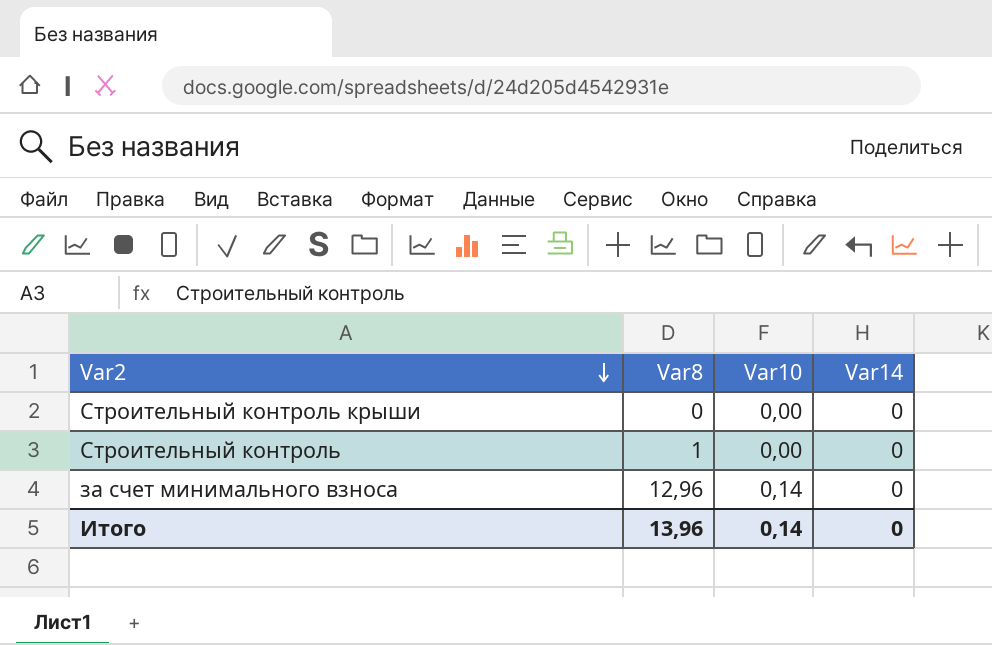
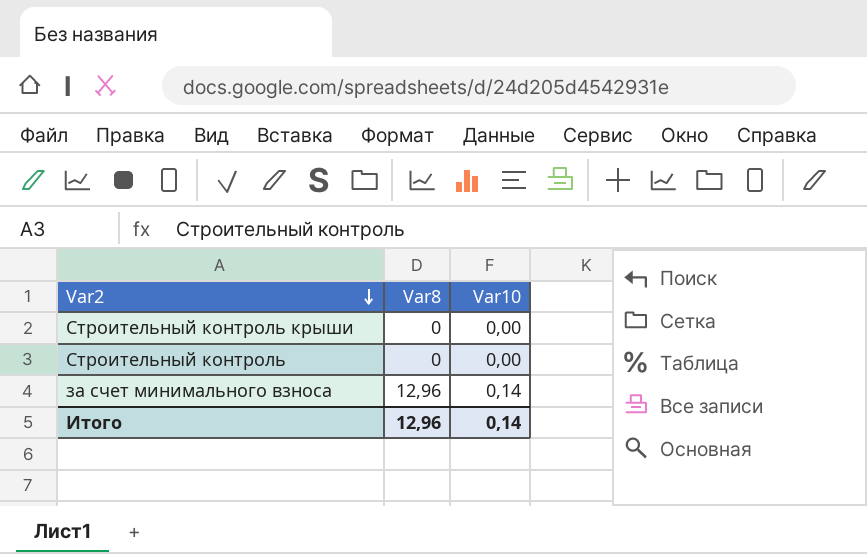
column Var14 | position: 4 -> none
Строительный контроль | Var8: 1 -> 0
Итого | Var8: 13,96 -> 12,96

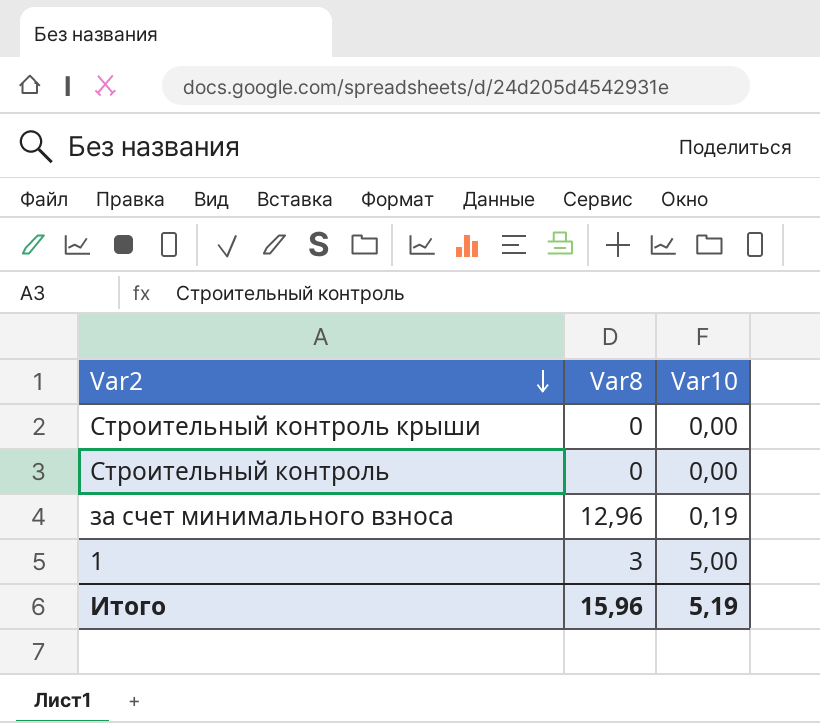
за счет минимального взноса | Var10: 0,14 -> 0,19
row 1: none -> 3 | 5,00
Итого | Var8: 12,96 -> 15,96
Итого | Var10: 0,14 -> 5,19

